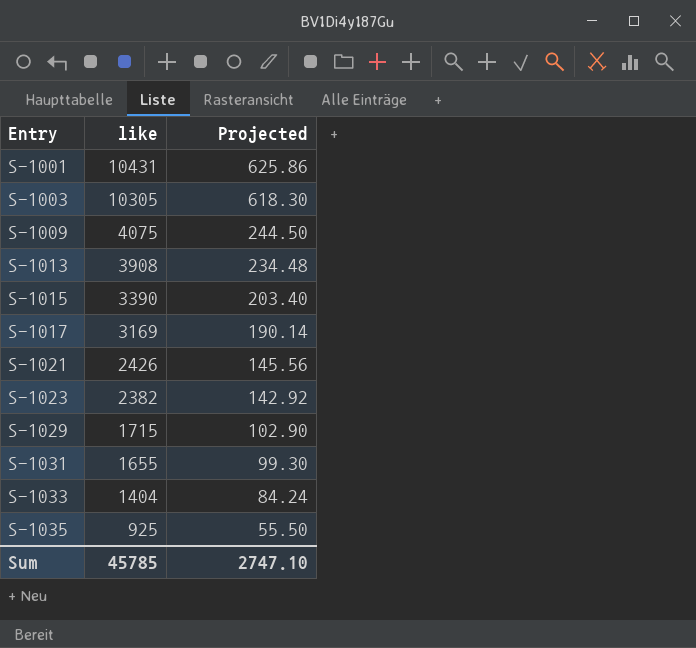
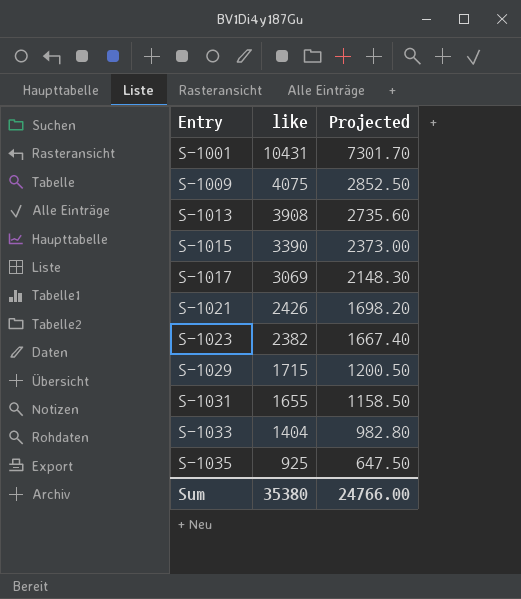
column Projected | formula: [like] * 0.06 -> [like] * 0.7
row S-1003: 10305 | 618.30 -> none
S-1017 | like: 3169 -> 3069
Sum | like: 45785 -> 35380
Sum | Projected: 2747.10 -> 24766.00

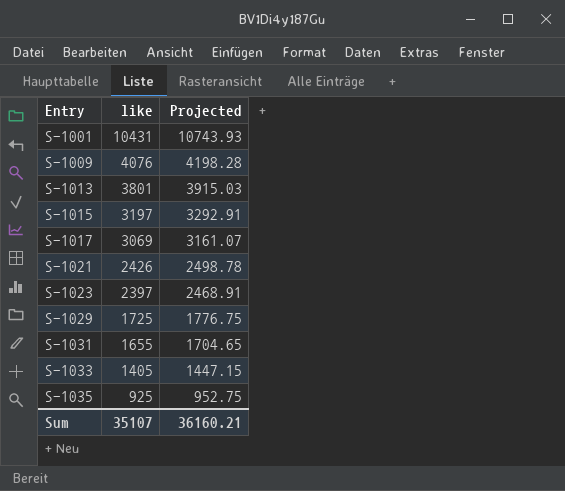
column Projected | formula: [like] * 0.7 -> [like] * 1.03
S-1009 | like: 4075 -> 4076
S-1013 | like: 3908 -> 3801
S-1015 | like: 3390 -> 3197
S-1023 | like: 2382 -> 2397
S-1029 | like: 1715 -> 1725
S-1033 | like: 1404 -> 1405
Sum | like: 35380 -> 35107
Sum | Projected: 24766.00 -> 36160.21

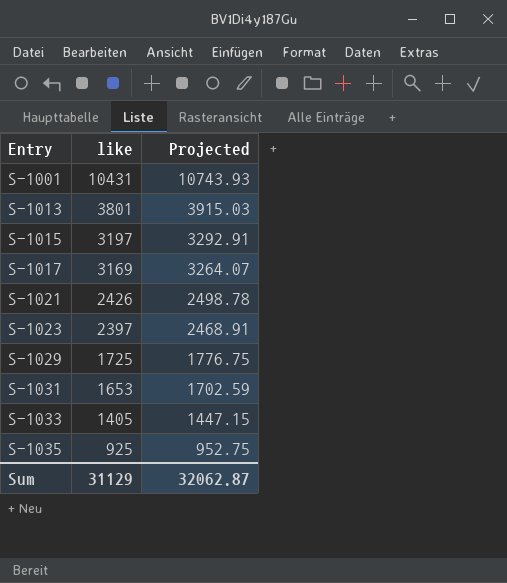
row S-1009: 4076 | 4198.28 -> none
S-1017 | like: 3069 -> 3169
S-1017 | Projected: 3161.07 -> 3264.07
S-1031 | like: 1655 -> 1653
S-1031 | Projected: 1704.65 -> 1702.59
Sum | like: 35107 -> 31129
Sum | Projected: 36160.21 -> 32062.87

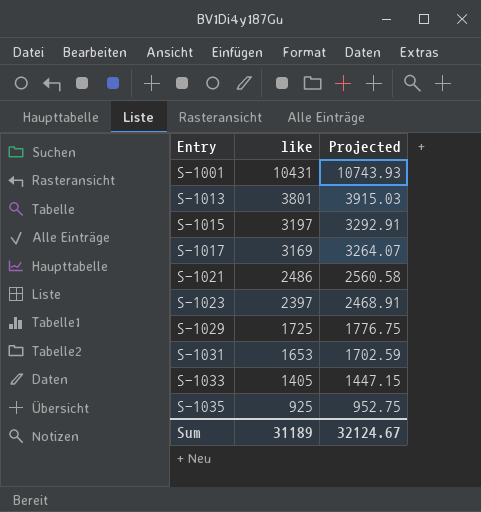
S-1021 | like: 2426 -> 2486
S-1021 | Projected: 2498.78 -> 2560.58
Sum | like: 31129 -> 31189
Sum | Projected: 32062.87 -> 32124.67

